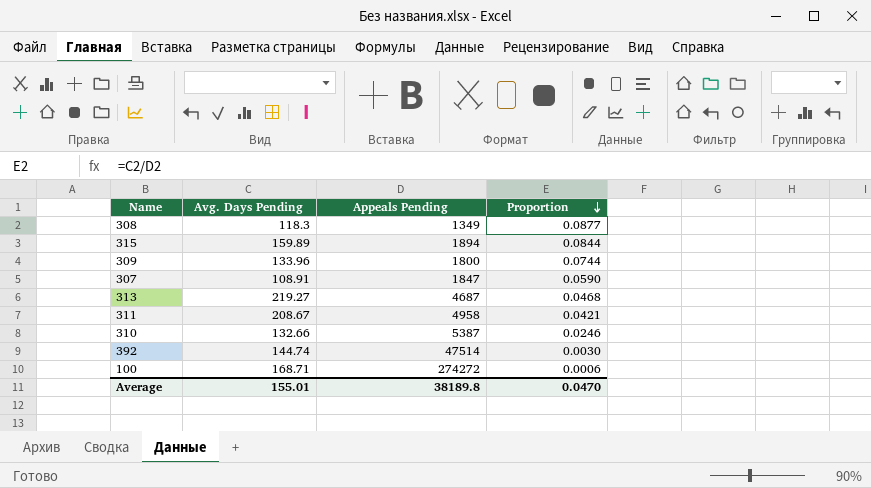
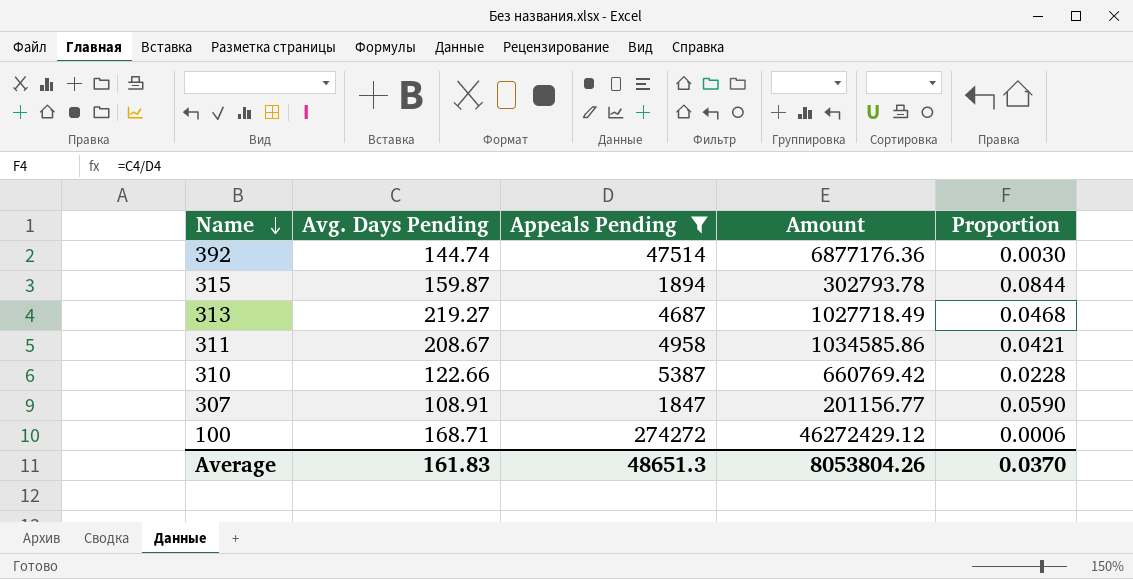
filter: none -> Appeals Pending >= 1847
row order: Proportion descending -> Name descending
column Amount | formula: none -> [Avg. Days Pending] * [Appeals Pending]
315 | Avg. Days Pending: 159.89 -> 159.87
310 | Avg. Days Pending: 132.66 -> 122.66
310 | Proportion: 0.0246 -> 0.0228
Average | Avg. Days Pending: 155.01 -> 161.83
Average | Appeals Pending: 38189.8 -> 48651.3
Average | Proportion: 0.0470 -> 0.0370

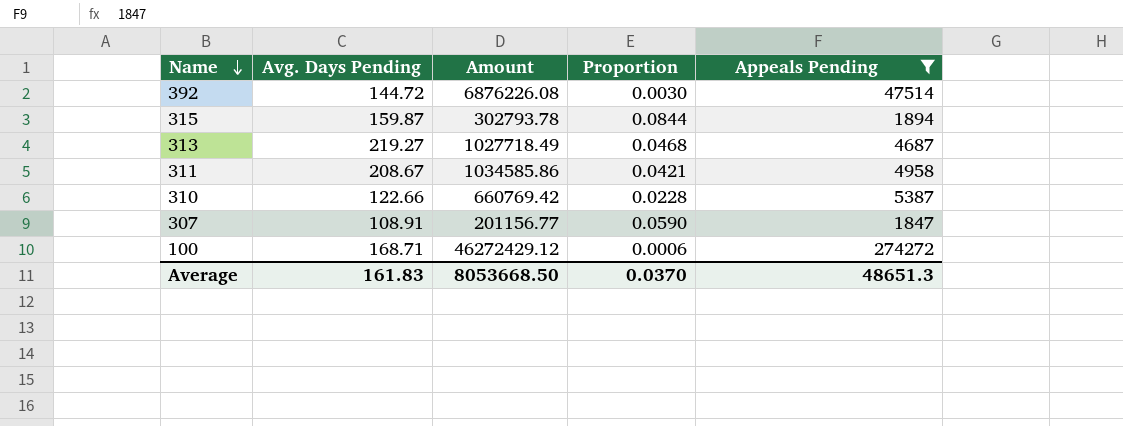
column Appeals Pending | position: 3 -> 5
392 | Avg. Days Pending: 144.74 -> 144.72
392 | Amount: 6877176.36 -> 6876226.08
Average | Amount: 8053804.26 -> 8053668.50

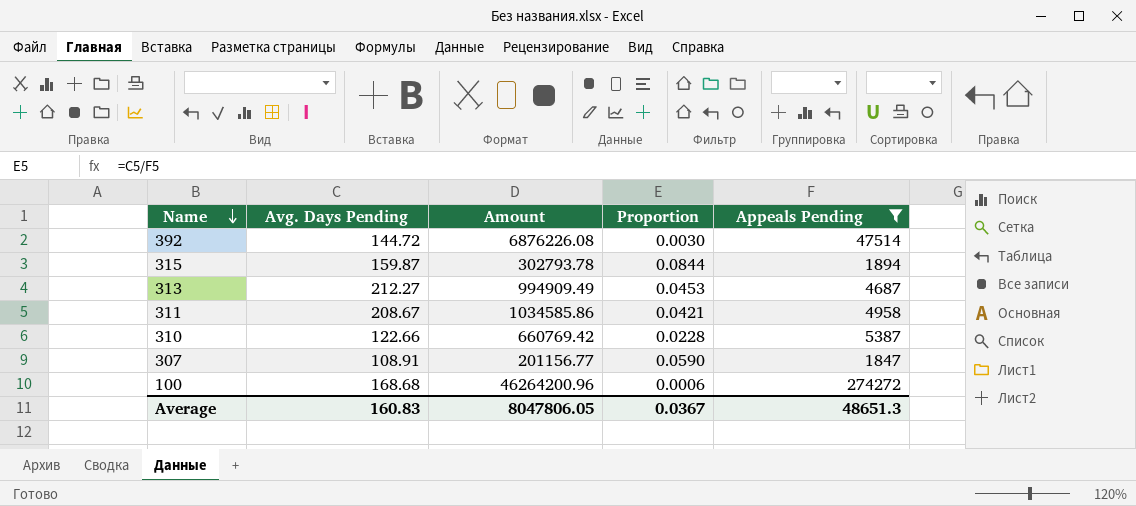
313 | Avg. Days Pending: 219.27 -> 212.27
313 | Amount: 1027718.49 -> 994909.49
313 | Proportion: 0.0468 -> 0.0453
100 | Avg. Days Pending: 168.71 -> 168.68
100 | Amount: 46272429.12 -> 46264200.96
Average | Avg. Days Pending: 161.83 -> 160.83
Average | Amount: 8053668.50 -> 8047806.05
Average | Proportion: 0.0370 -> 0.0367

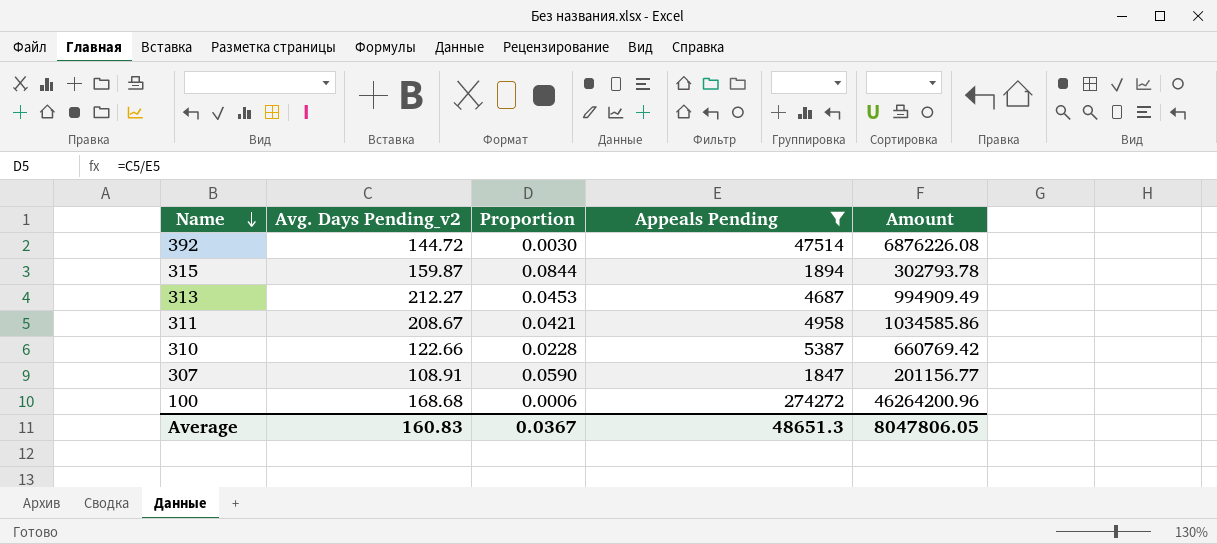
column name: Avg. Days Pending -> Avg. Days Pending_v2
column Amount | position: 3 -> 5

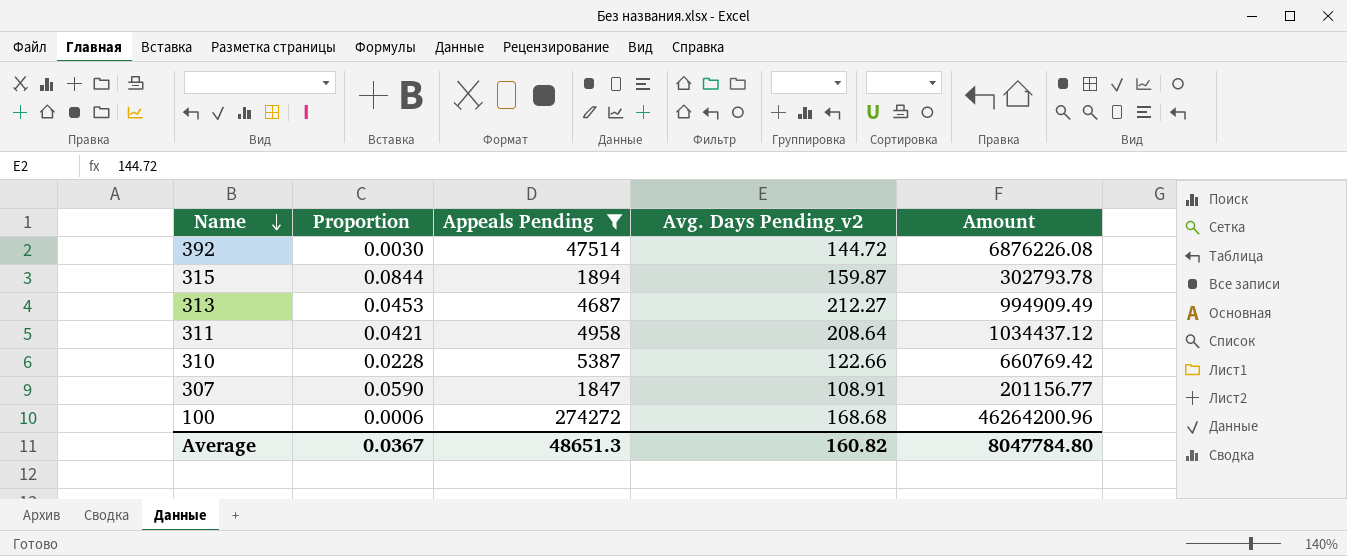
column Avg. Days Pending_v2 | position: 2 -> 4
311 | Avg. Days Pending_v2: 208.67 -> 208.64
311 | Amount: 1034585.86 -> 1034437.12
Average | Avg. Days Pending_v2: 160.83 -> 160.82
Average | Amount: 8047806.05 -> 8047784.80

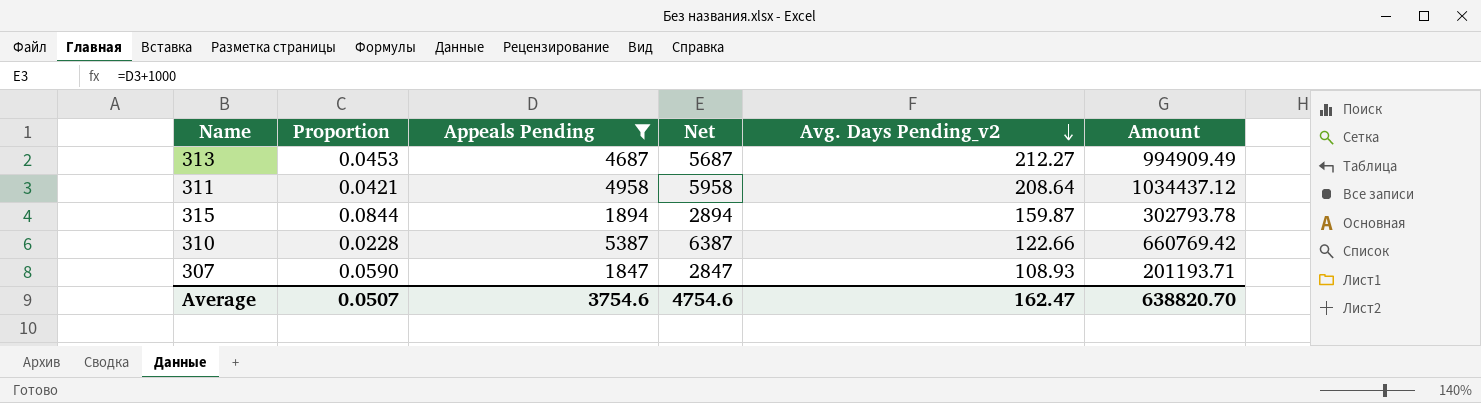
row order: Name descending -> Avg. Days Pending_v2 descending
column Net | formula: none -> [Appeals Pending] + 1000
row 392: 0.0030 | 47514 | 144.72 | 6876226.08 -> none
row 100: 0.0006 | 274272 | 168.68 | 46264200.96 -> none
307 | Avg. Days Pending_v2: 108.91 -> 108.93
307 | Amount: 201156.77 -> 201193.71
Average | Proportion: 0.0367 -> 0.0507
Average | Appeals Pending: 48651.3 -> 3754.6
Average | Avg. Days Pending_v2: 160.82 -> 162.47
Average | Amount: 8047784.80 -> 638820.70

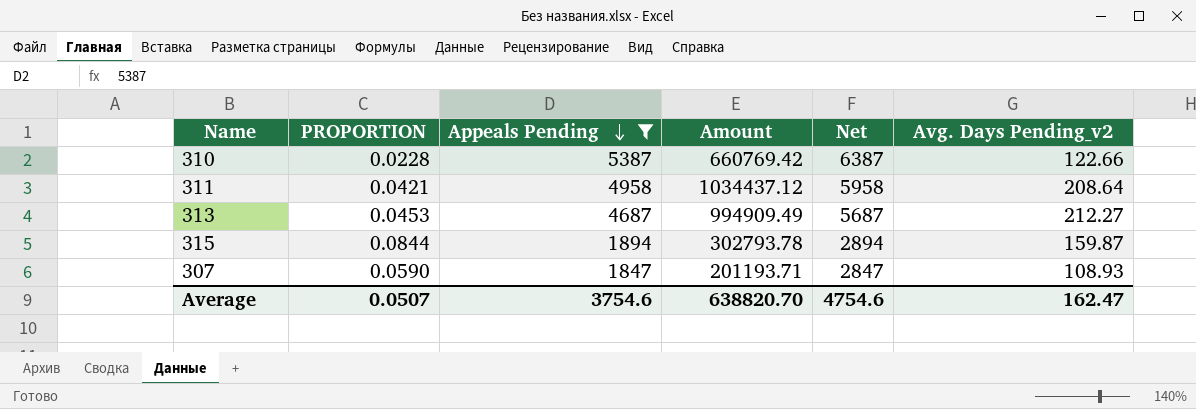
row order: Avg. Days Pending_v2 descending -> Appeals Pending descending
column name: Proportion -> PROPORTION
column Amount | position: 6 -> 4

